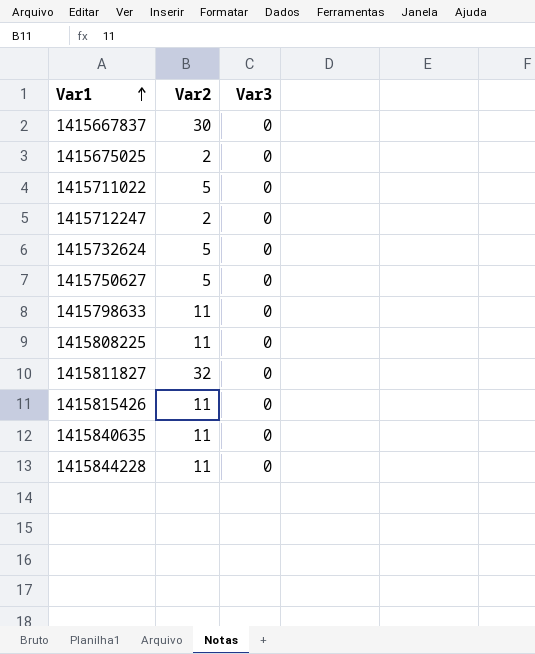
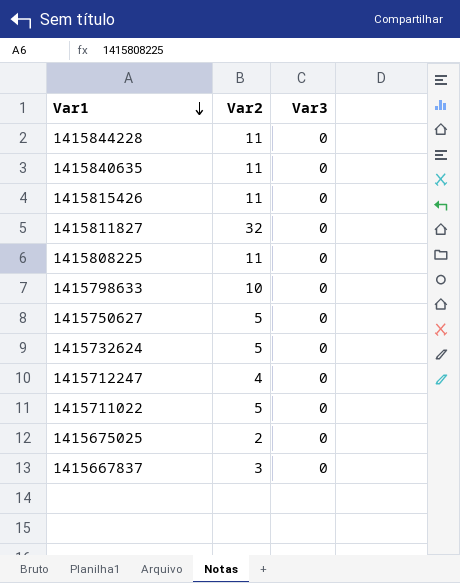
row order: Var1 ascending -> Var1 descending
1415798633 | Var2: 11 -> 10
1415712247 | Var2: 2 -> 4
1415667837 | Var2: 30 -> 3

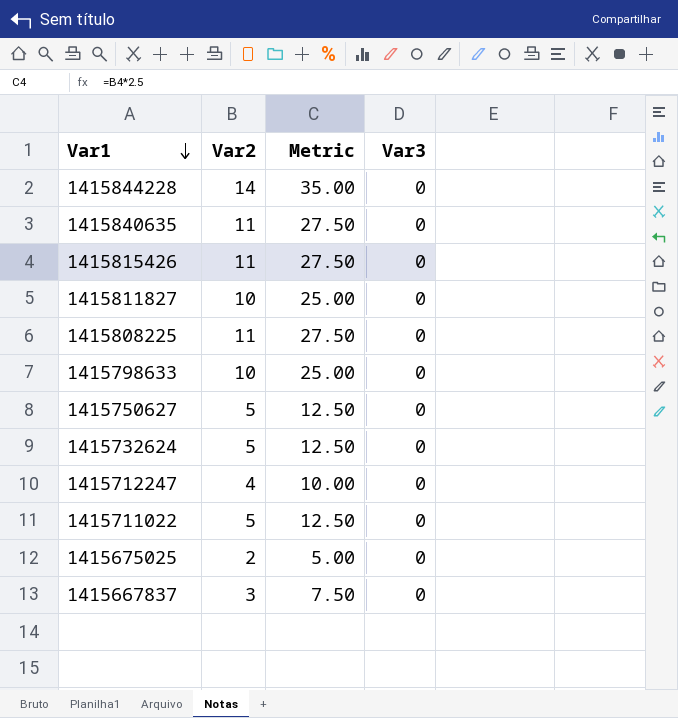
column Metric | formula: none -> [Var2] * 2.5
1415844228 | Var2: 11 -> 14
1415811827 | Var2: 32 -> 10

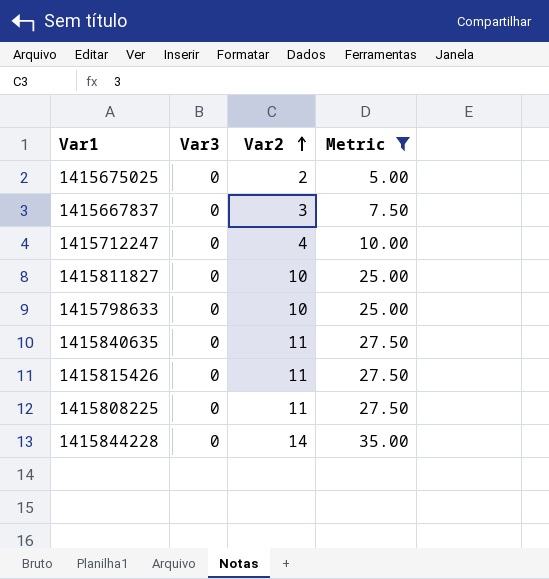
filter: none -> Metric != 12.50
row order: Var1 descending -> Var2 ascending
column Var3 | position: 4 -> 2

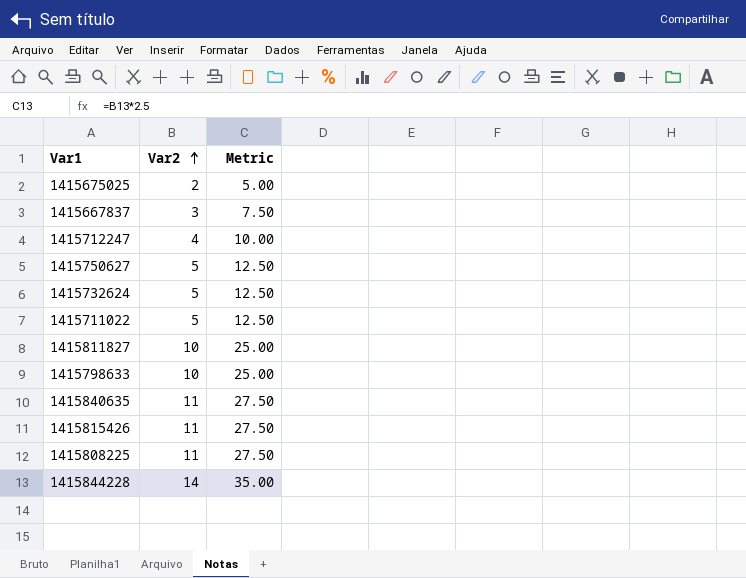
filter: Metric != 12.50 -> none
column Var3 | position: 2 -> none

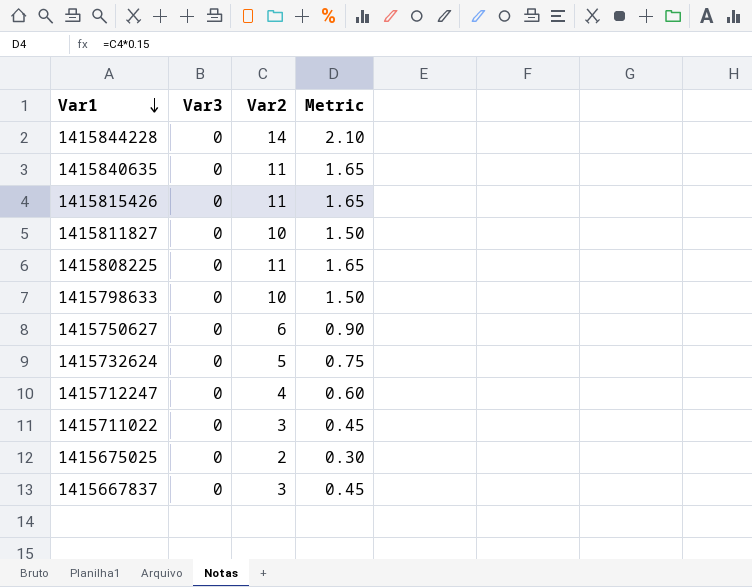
row order: Var2 ascending -> Var1 descending
column Var3 | position: none -> 2
column Metric | formula: [Var2] * 2.5 -> [Var2] * 0.15
1415750627 | Var2: 5 -> 6
1415711022 | Var2: 5 -> 3

